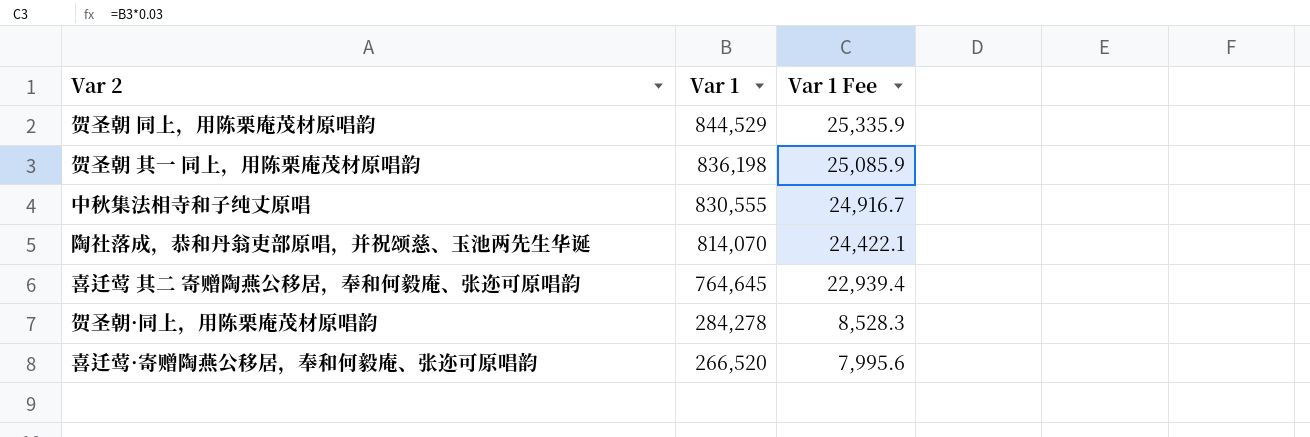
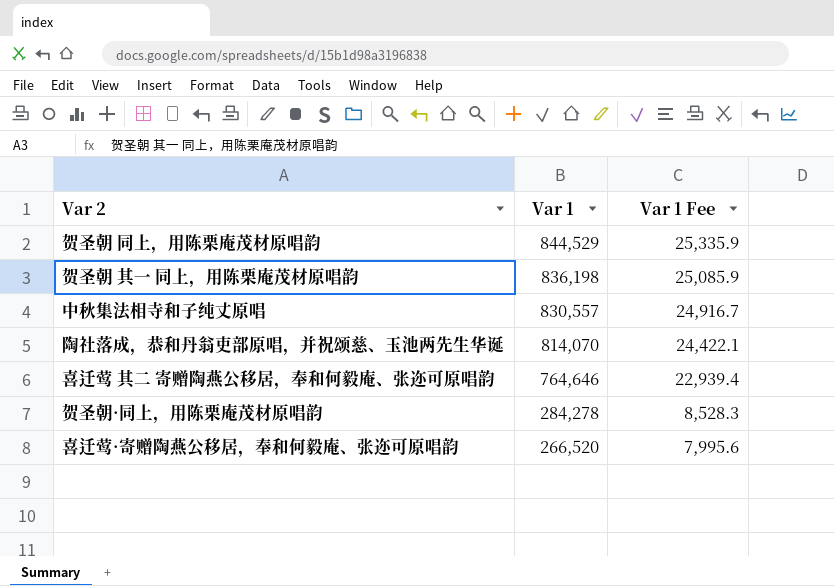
中秋集法相寺和子纯丈原唱 | Var 1: 830,555 -> 830,557
喜迁莺 其二 寄赠陶燕公移居，奉和何毅庵、张迩可原唱韵 | Var 1: 764,645 -> 764,646

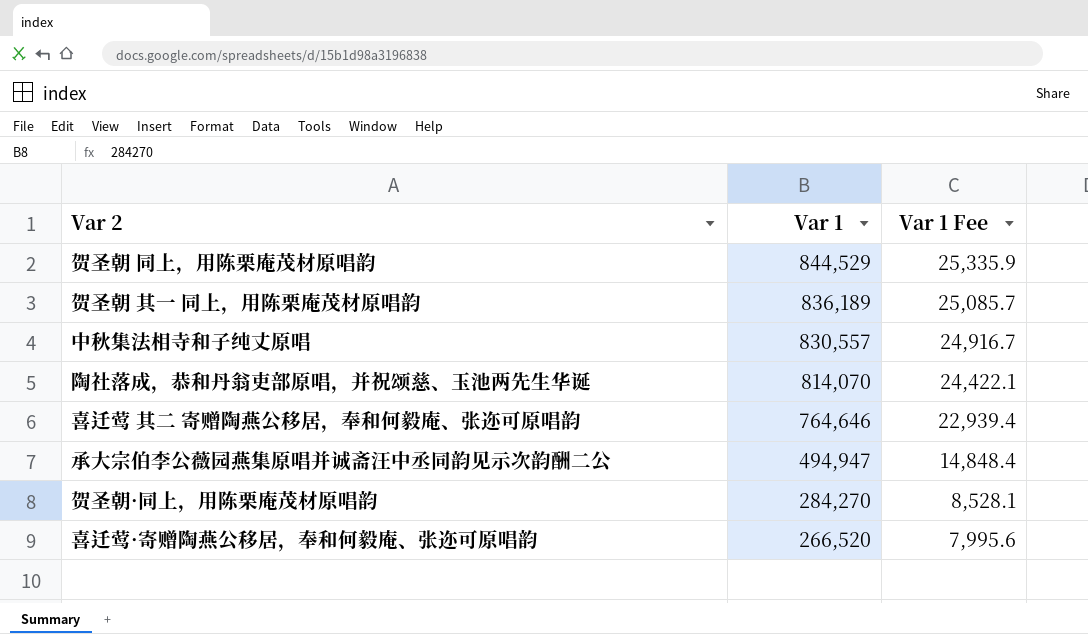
贺圣朝 其一 同上，用陈栗庵茂材原唱韵 | Var 1: 836,198 -> 836,189
贺圣朝 其一 同上，用陈栗庵茂材原唱韵 | Var 1 Fee: 25,085.9 -> 25,085.7
row 承大宗伯李公薇园燕集原唱并诚斋汪中丞同韵见示次韵酬二公: none -> 494,947 | 14,848.4
贺圣朝·同上，用陈栗庵茂材原唱韵 | Var 1: 284,278 -> 284,270
贺圣朝·同上，用陈栗庵茂材原唱韵 | Var 1 Fee: 8,528.3 -> 8,528.1

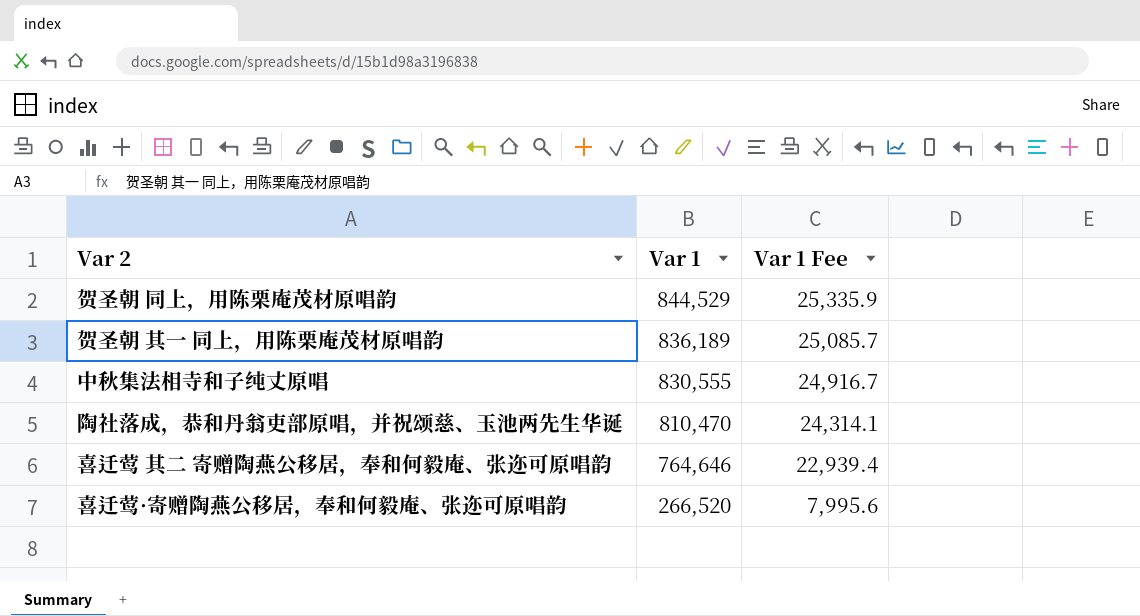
row 承大宗伯李公薇园燕集原唱并诚斋汪中丞同韵见示次韵酬二公: 494,947 | 14,848.4 -> none
row 贺圣朝·同上，用陈栗庵茂材原唱韵: 284,270 | 8,528.1 -> none
中秋集法相寺和子纯丈原唱 | Var 1: 830,557 -> 830,555
陶社落成，恭和丹翁吏部原唱，并祝颂慈、玉池两先生华诞 | Var 1: 814,070 -> 810,470
陶社落成，恭和丹翁吏部原唱，并祝颂慈、玉池两先生华诞 | Var 1 Fee: 24,422.1 -> 24,314.1

